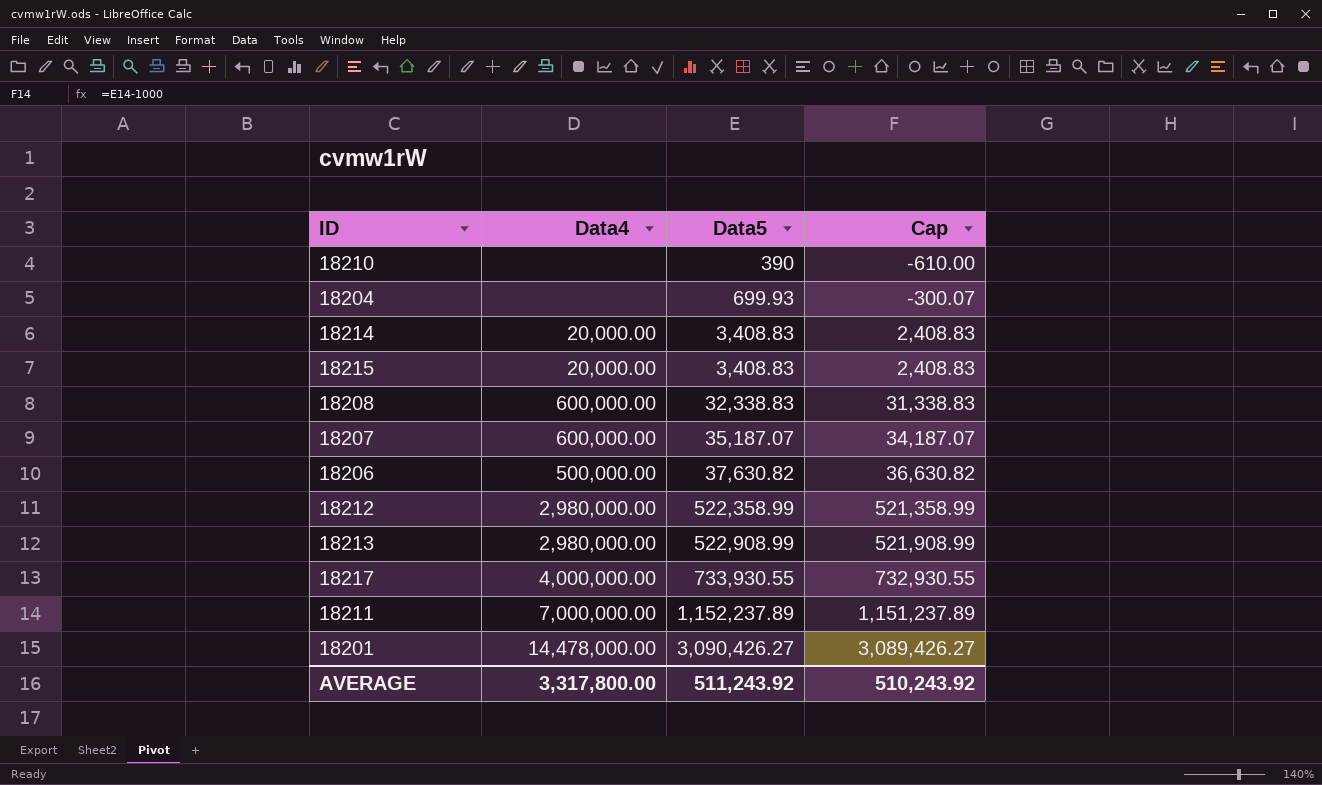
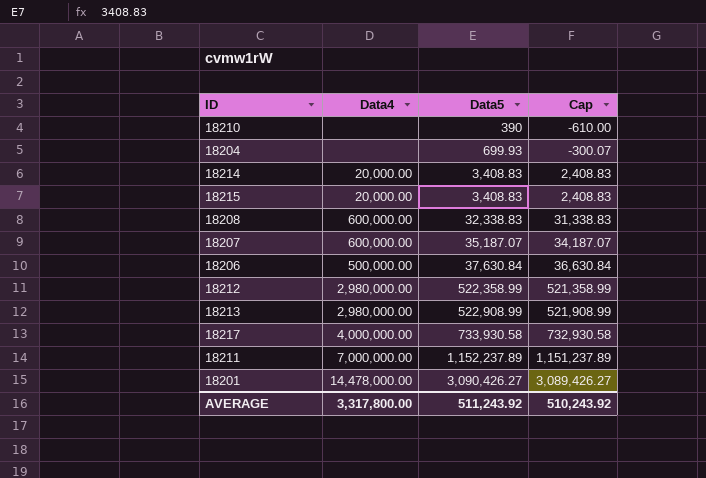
18206 | Data5: 37,630.82 -> 37,630.84
18206 | Cap: 36,630.82 -> 36,630.84
18217 | Data5: 733,930.55 -> 733,930.58
18217 | Cap: 732,930.55 -> 732,930.58

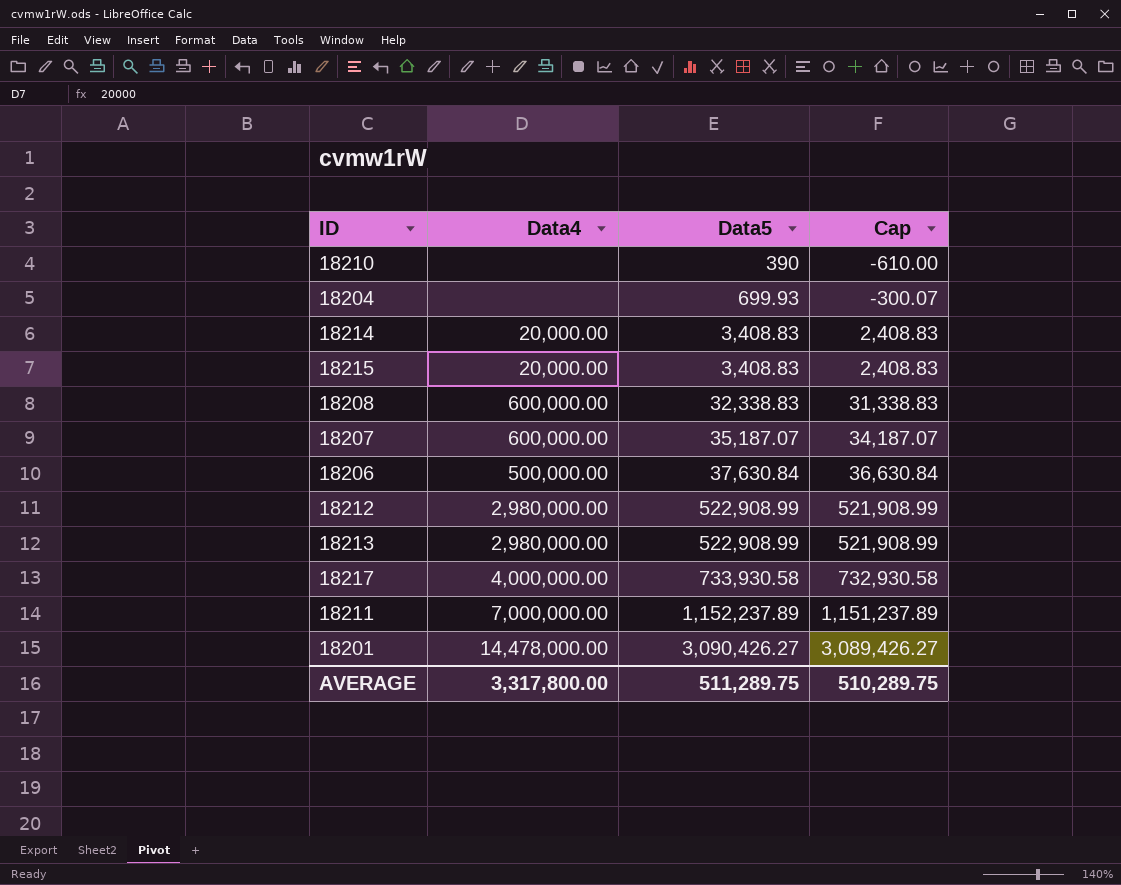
18212 | Data5: 522,358.99 -> 522,908.99
18212 | Cap: 521,358.99 -> 521,908.99
AVERAGE | Data5: 511,243.92 -> 511,289.75
AVERAGE | Cap: 510,243.92 -> 510,289.75

